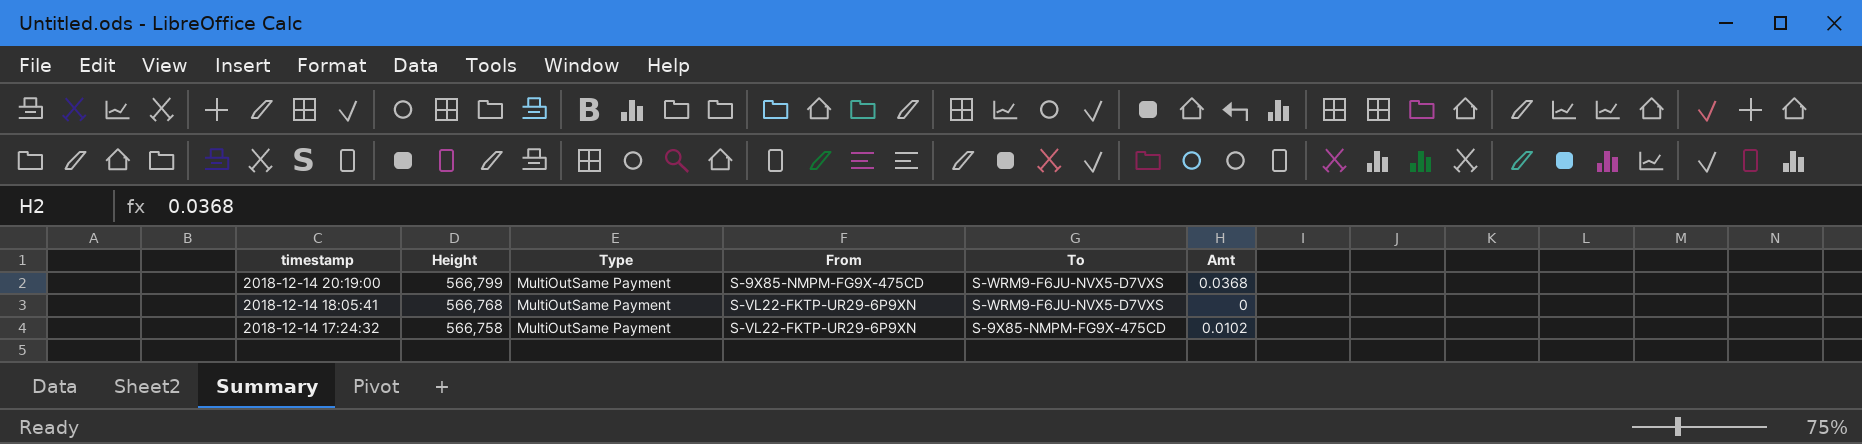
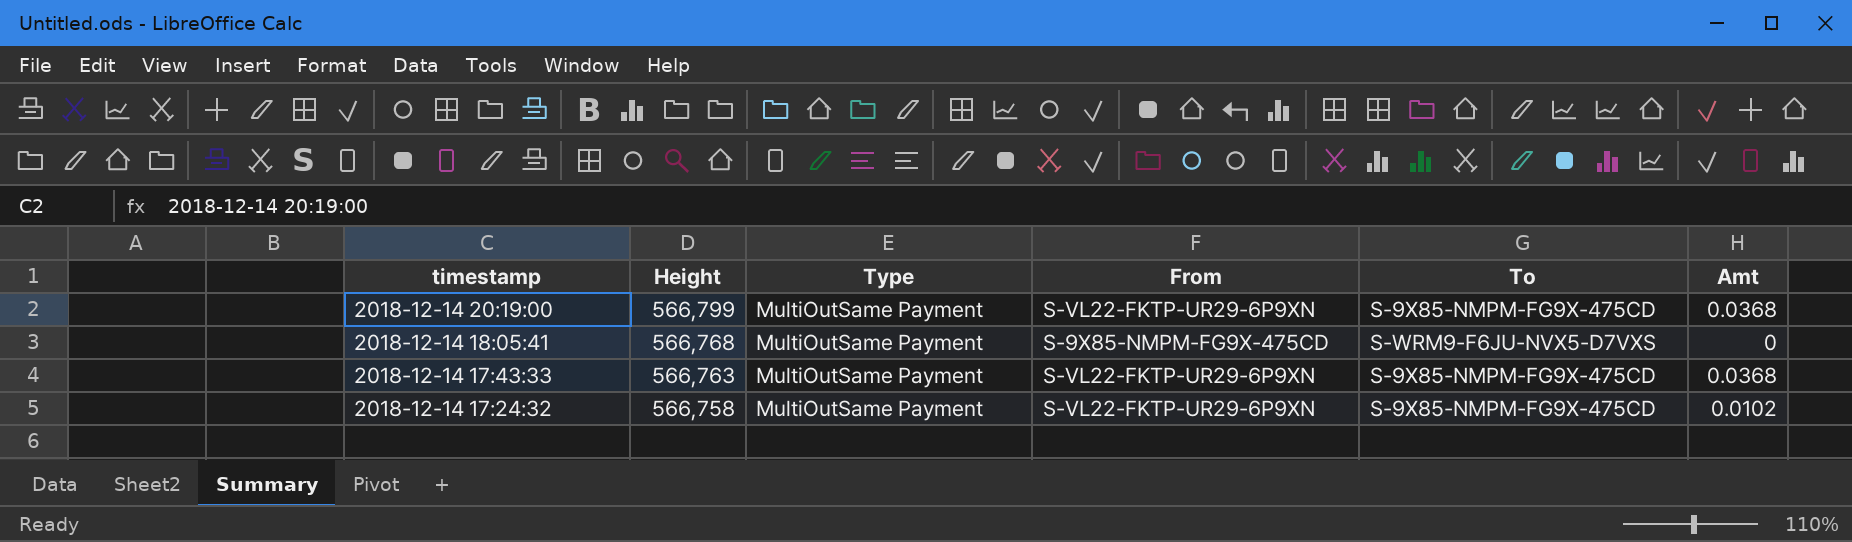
2018-12-14 20:19:00 | From: S-9X85-NMPM-FG9X-475CD -> S-VL22-FKTP-UR29-6P9XN
2018-12-14 20:19:00 | To: S-WRM9-F6JU-NVX5-D7VXS -> S-9X85-NMPM-FG9X-475CD
2018-12-14 18:05:41 | From: S-VL22-FKTP-UR29-6P9XN -> S-9X85-NMPM-FG9X-475CD
row 2018-12-14 17:43:33: none -> 566,763 | MultiOutSame Payment | S-VL22-FKTP-UR29-6P9XN | S-9X85-NMPM-FG9X-475CD | 0.0368

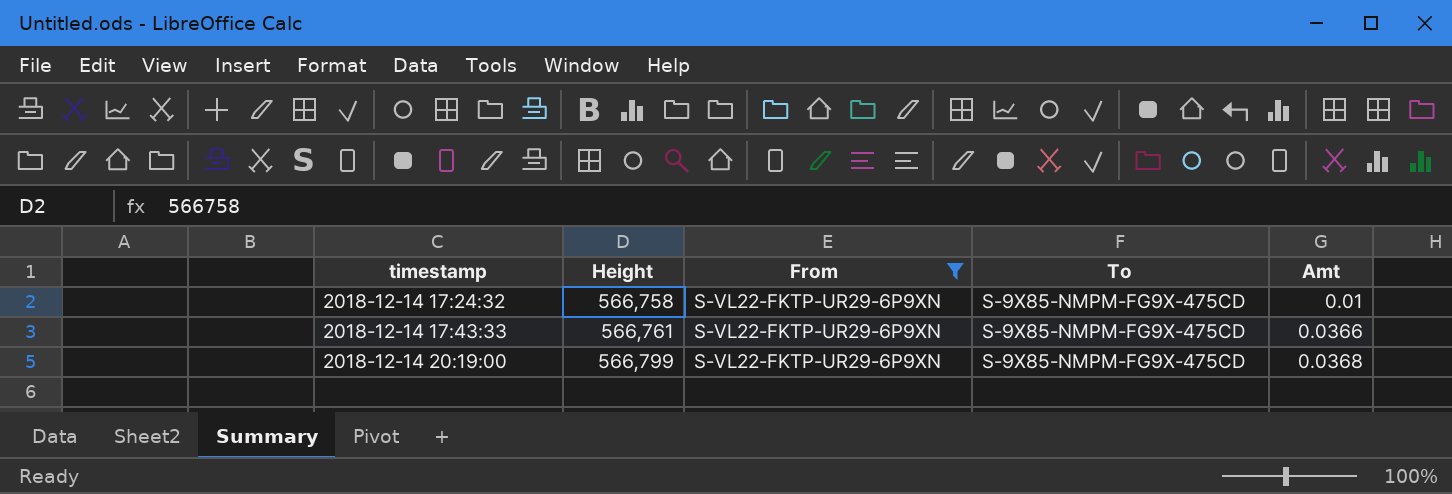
filter: none -> From = S-VL22-FKTP-UR29-6P9XN
row order: timestamp descending -> timestamp ascending
column Type | position: 3 -> none
2018-12-14 17:24:32 | Amt: 0.0102 -> 0.01
2018-12-14 17:43:33 | Height: 566,763 -> 566,761
2018-12-14 17:43:33 | Amt: 0.0368 -> 0.0366

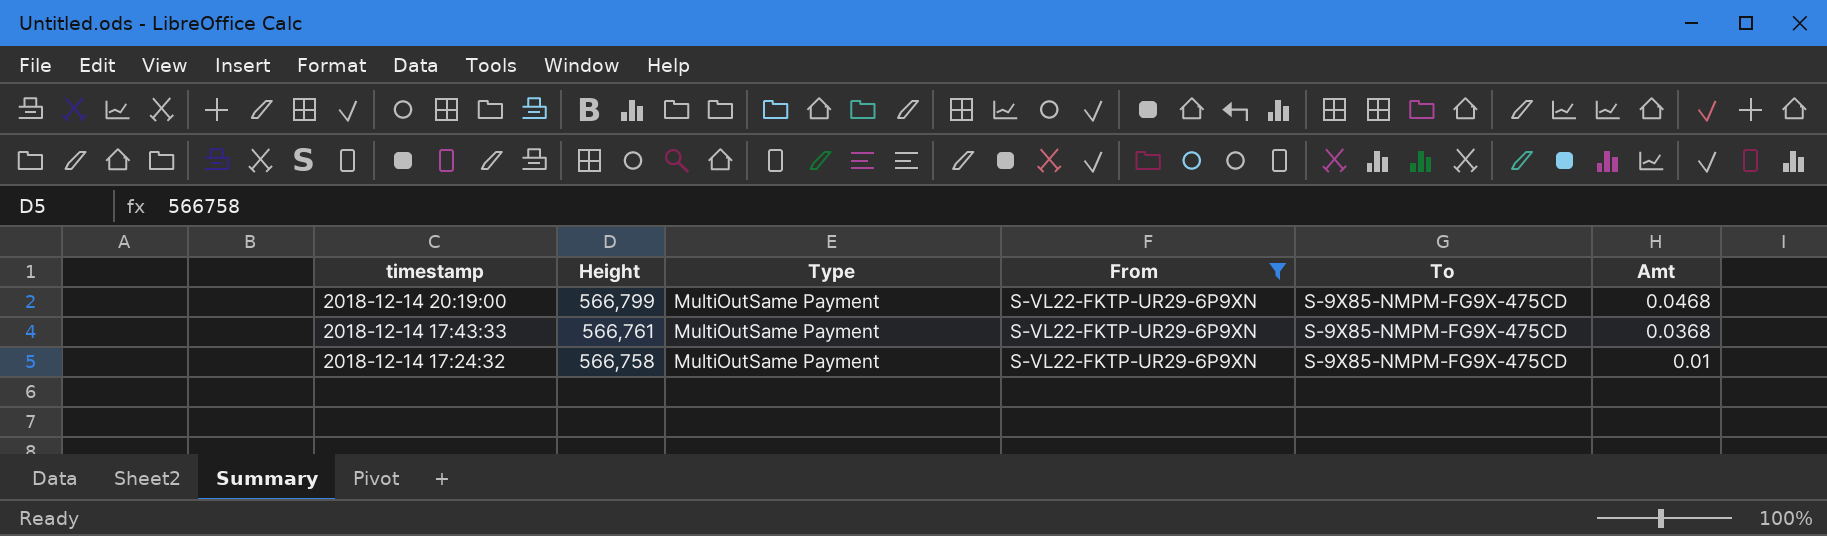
row order: timestamp ascending -> timestamp descending
column Type | position: none -> 3
2018-12-14 20:19:00 | Amt: 0.0368 -> 0.0468
2018-12-14 17:43:33 | Amt: 0.0366 -> 0.0368

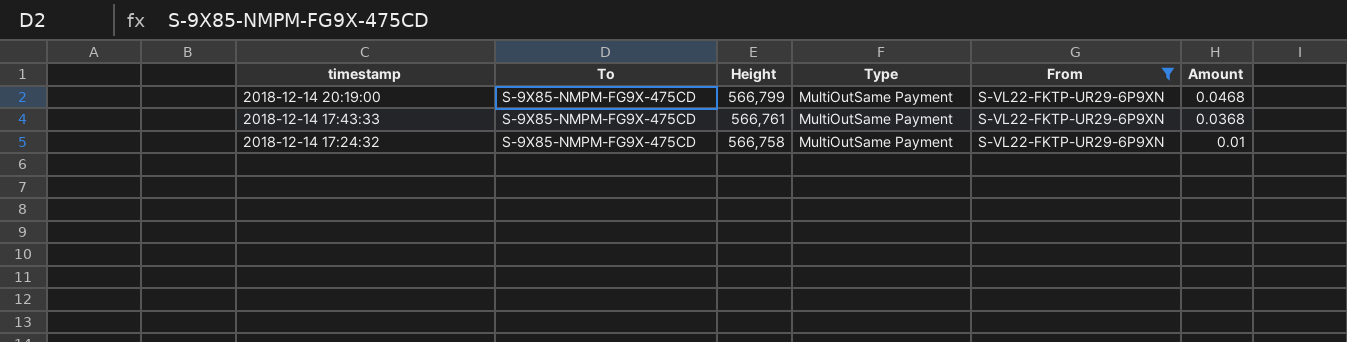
column To | position: 5 -> 2
column name: Amt -> Amount

